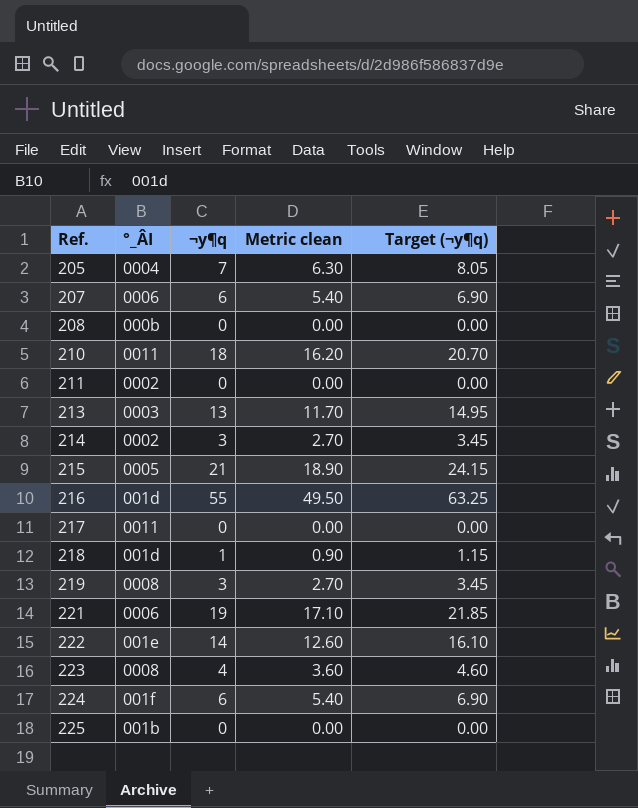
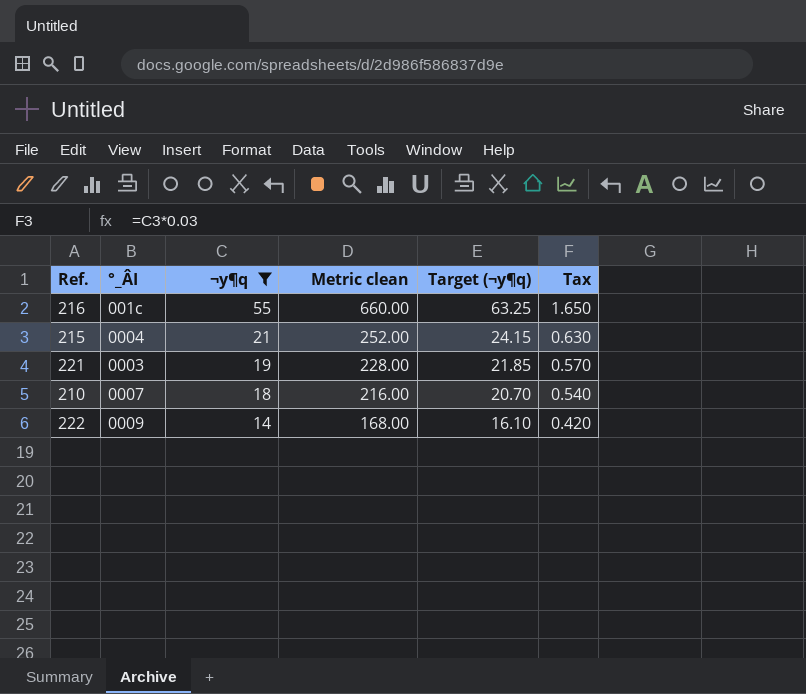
filter: none -> ¬y¶q >= 14
row order: Ref. ascending -> ¬y¶q descending
column Metric clean | formula: [¬y¶q] * 0.9 -> [¬y¶q] * 12
column Tax | formula: none -> [¬y¶q] * 0.03
216 | °_ÂI: 001d -> 001c
215 | °_ÂI: 0005 -> 0004
221 | °_ÂI: 0006 -> 0003
210 | °_ÂI: 0011 -> 0007
222 | °_ÂI: 001e -> 0009

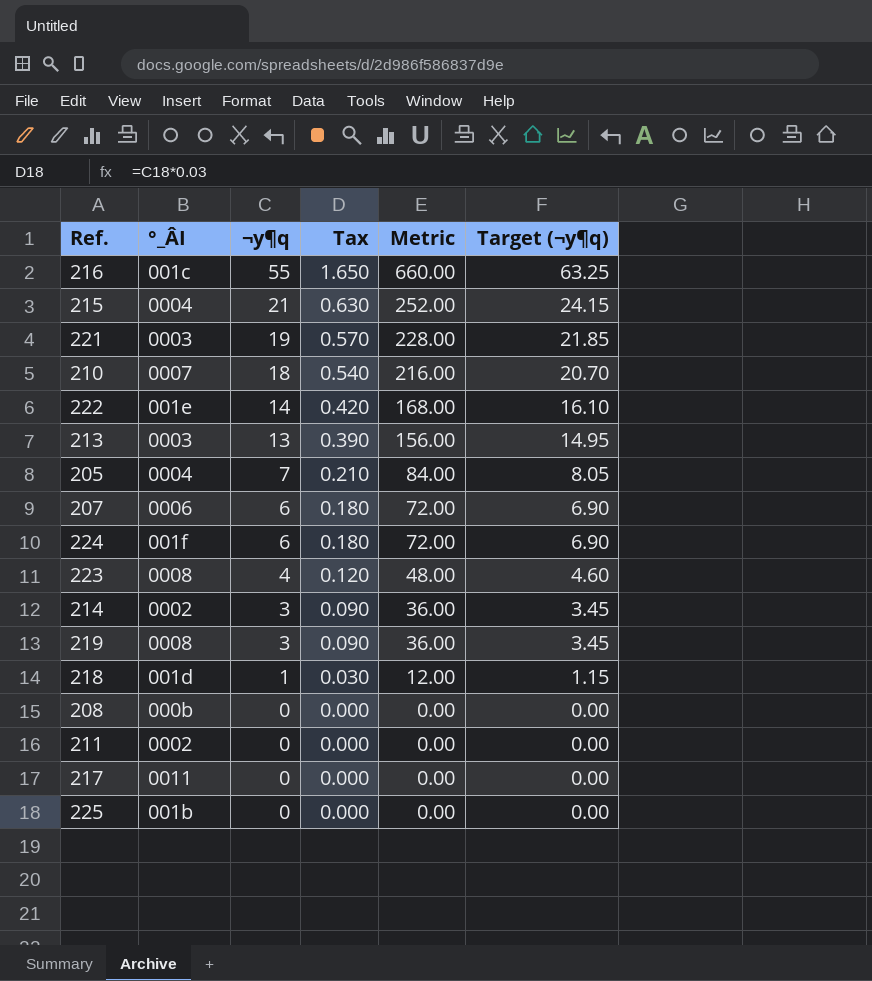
filter: ¬y¶q >= 14 -> none
column Tax | position: 6 -> 4
column name: Metric clean -> Metric
222 | °_ÂI: 0009 -> 001e

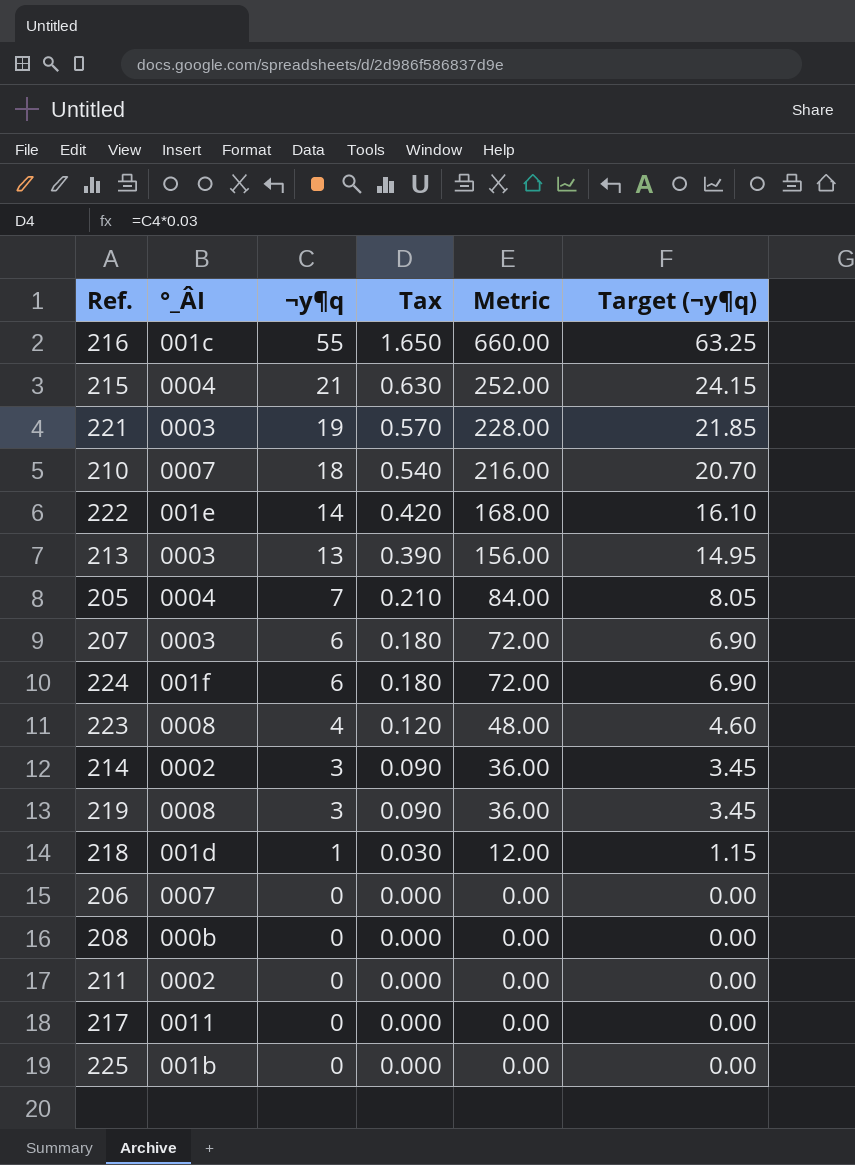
207 | °_ÂI: 0006 -> 0003
row 206: none -> 0007 | 0 | 0.000 | 0.00 | 0.00

